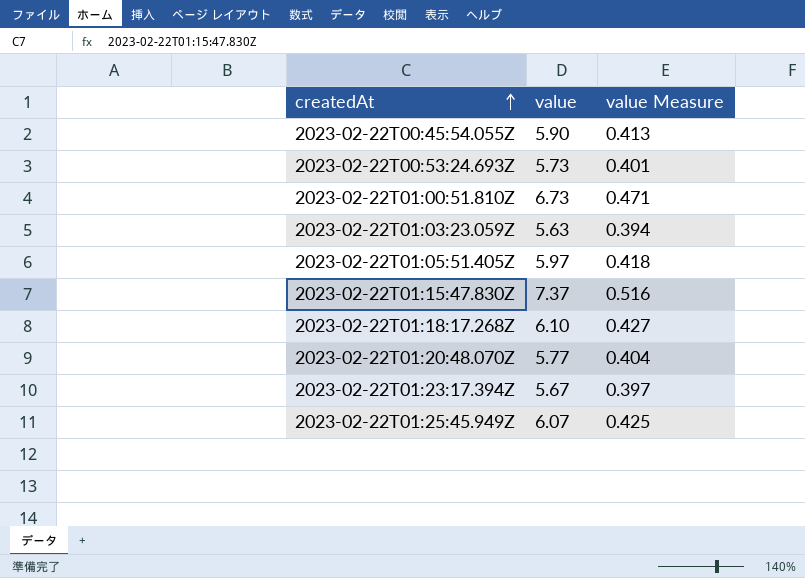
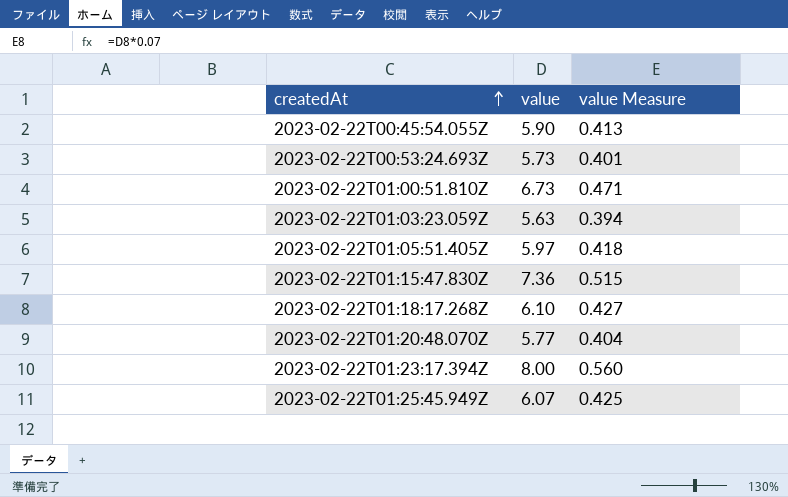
2023-02-22T01:15:47.830Z | value: 7.37 -> 7.36
2023-02-22T01:15:47.830Z | value Measure: 0.516 -> 0.515
2023-02-22T01:23:17.394Z | value: 5.67 -> 8.00
2023-02-22T01:23:17.394Z | value Measure: 0.397 -> 0.560

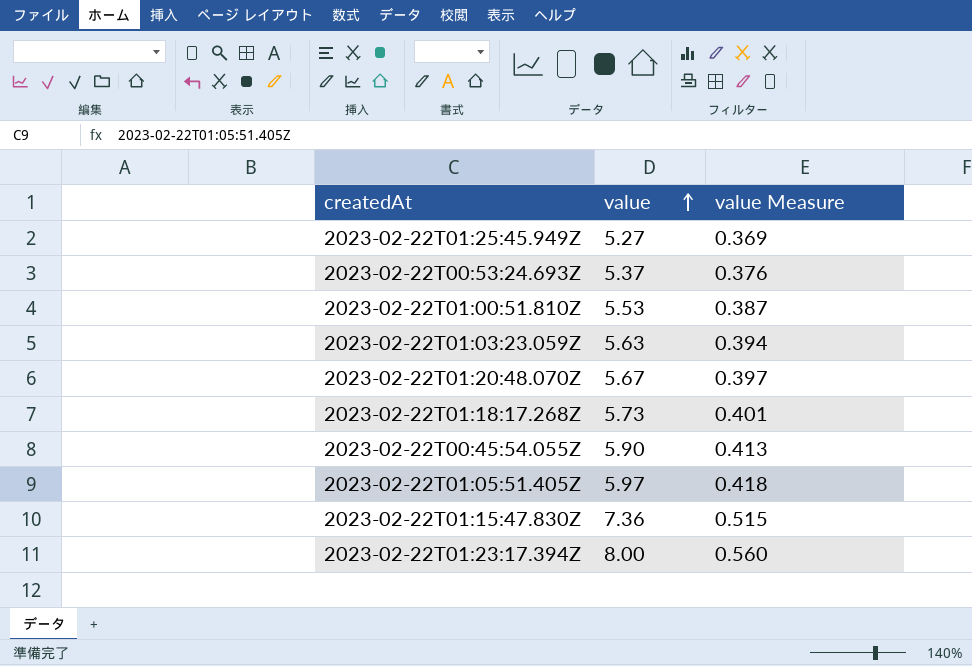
row order: createdAt ascending -> value ascending
2023-02-22T01:25:45.949Z | value: 6.07 -> 5.27
2023-02-22T01:25:45.949Z | value Measure: 0.425 -> 0.369
2023-02-22T00:53:24.693Z | value: 5.73 -> 5.37
2023-02-22T00:53:24.693Z | value Measure: 0.401 -> 0.376
2023-02-22T01:00:51.810Z | value: 6.73 -> 5.53
2023-02-22T01:00:51.810Z | value Measure: 0.471 -> 0.387
2023-02-22T01:20:48.070Z | value: 5.77 -> 5.67
2023-02-22T01:20:48.070Z | value Measure: 0.404 -> 0.397
2023-02-22T01:18:17.268Z | value: 6.10 -> 5.73
2023-02-22T01:18:17.268Z | value Measure: 0.427 -> 0.401

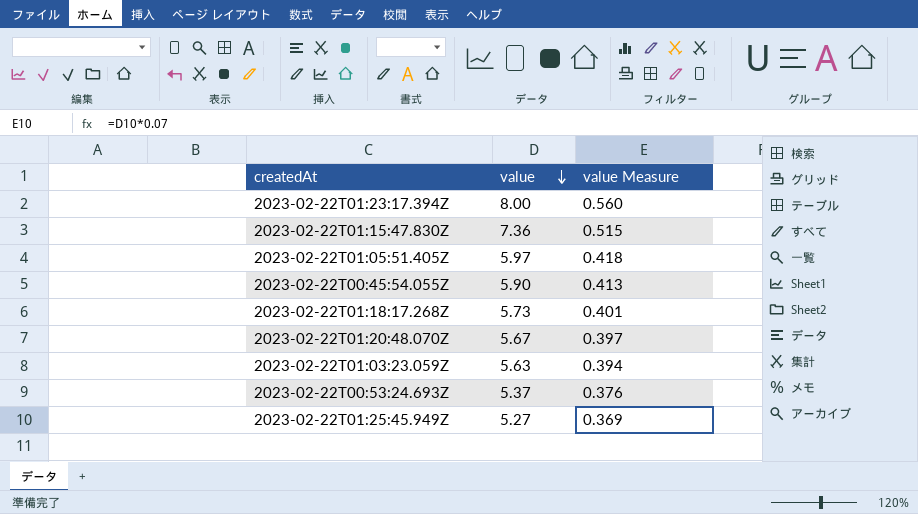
row order: value ascending -> value descending
row 2023-02-22T01:00:51.810Z: 5.53 | 0.387 -> none

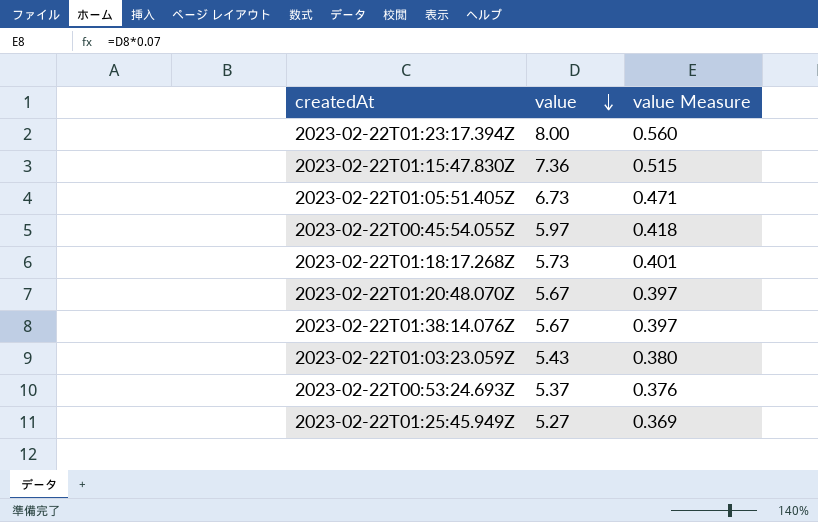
2023-02-22T01:05:51.405Z | value: 5.97 -> 6.73
2023-02-22T01:05:51.405Z | value Measure: 0.418 -> 0.471
2023-02-22T00:45:54.055Z | value: 5.90 -> 5.97
2023-02-22T00:45:54.055Z | value Measure: 0.413 -> 0.418
row 2023-02-22T01:38:14.076Z: none -> 5.67 | 0.397
2023-02-22T01:03:23.059Z | value: 5.63 -> 5.43
2023-02-22T01:03:23.059Z | value Measure: 0.394 -> 0.380

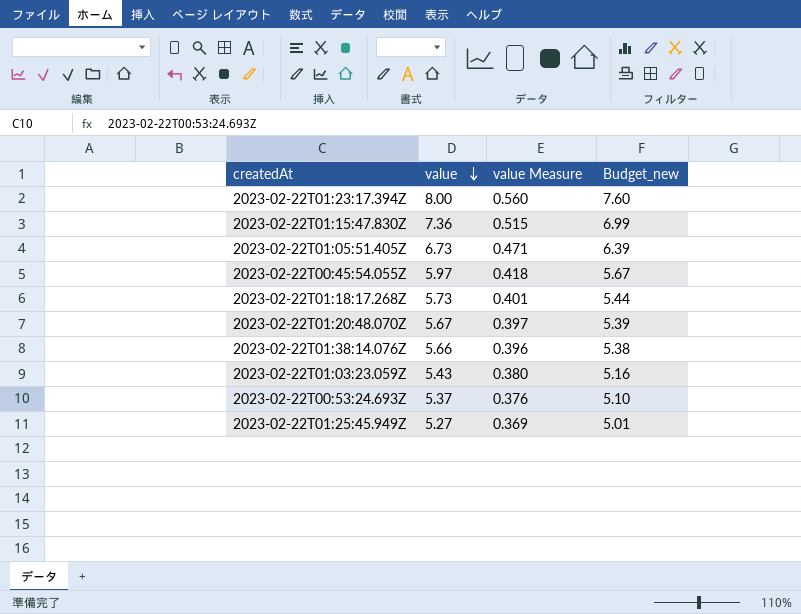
column Budget_new | formula: none -> [value] * 0.95
2023-02-22T01:38:14.076Z | value: 5.67 -> 5.66
2023-02-22T01:38:14.076Z | value Measure: 0.397 -> 0.396

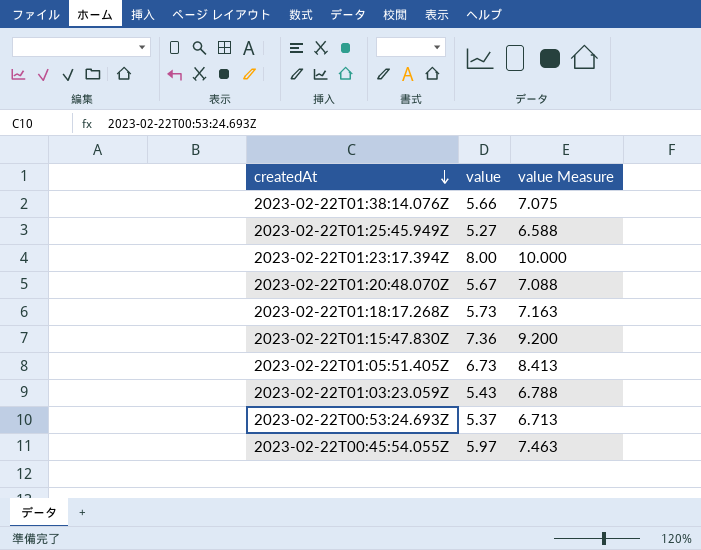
row order: value descending -> createdAt descending
column Budget_new | formula: [value] * 0.95 -> none
column value Measure | formula: [value] * 0.07 -> [value] * 1.25

